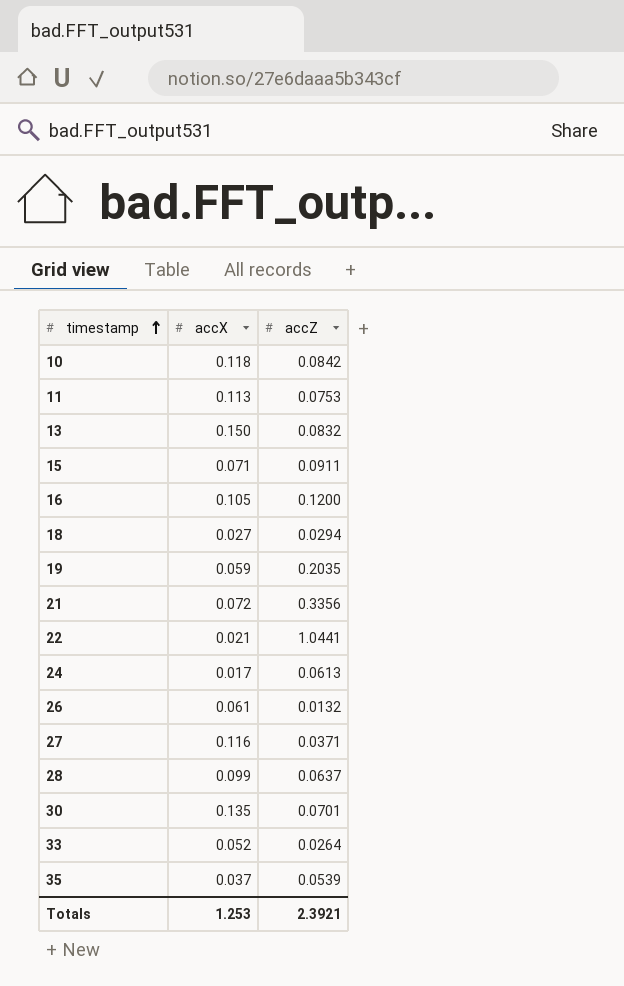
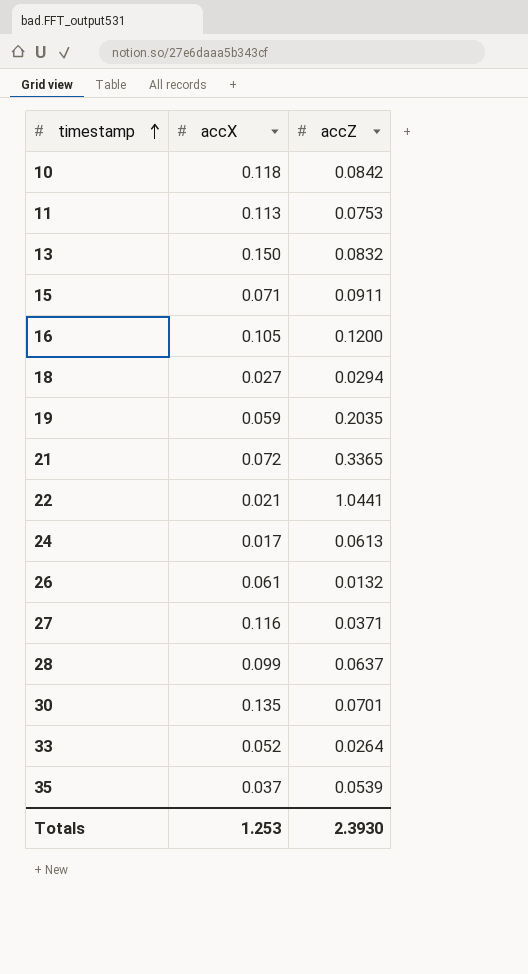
21 | accZ: 0.3356 -> 0.3365
Totals | accZ: 2.3921 -> 2.3930

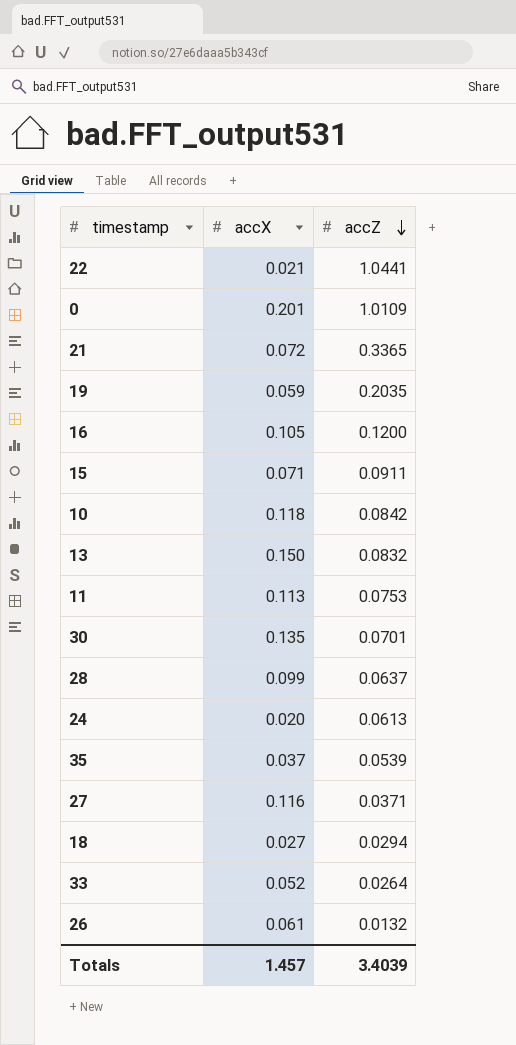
row order: timestamp ascending -> accZ descending
row 0: none -> 0.201 | 1.0109
24 | accX: 0.017 -> 0.020
Totals | accX: 1.253 -> 1.457
Totals | accZ: 2.3930 -> 3.4039

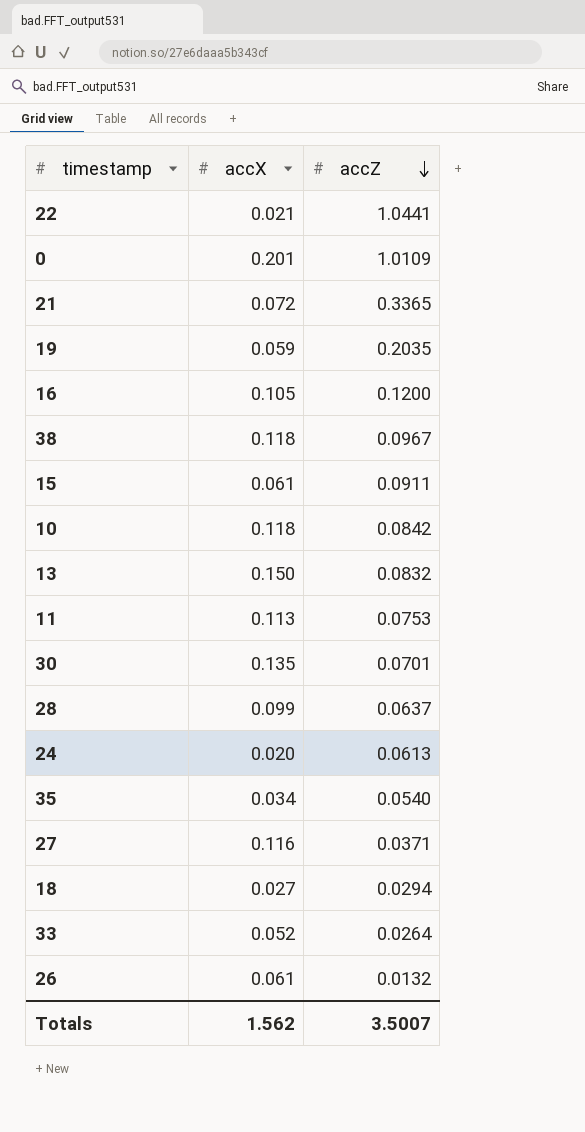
row 38: none -> 0.118 | 0.0967
15 | accX: 0.071 -> 0.061
35 | accX: 0.037 -> 0.034
35 | accZ: 0.0539 -> 0.0540
Totals | accX: 1.457 -> 1.562
Totals | accZ: 3.4039 -> 3.5007

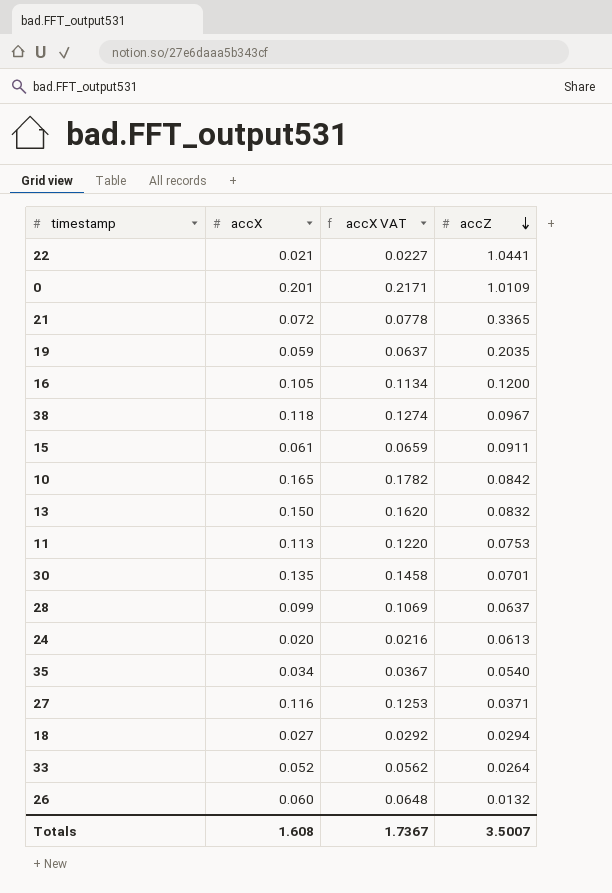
column accX VAT | formula: none -> [accX] * 1.08
10 | accX: 0.118 -> 0.165
26 | accX: 0.061 -> 0.060
Totals | accX: 1.562 -> 1.608

